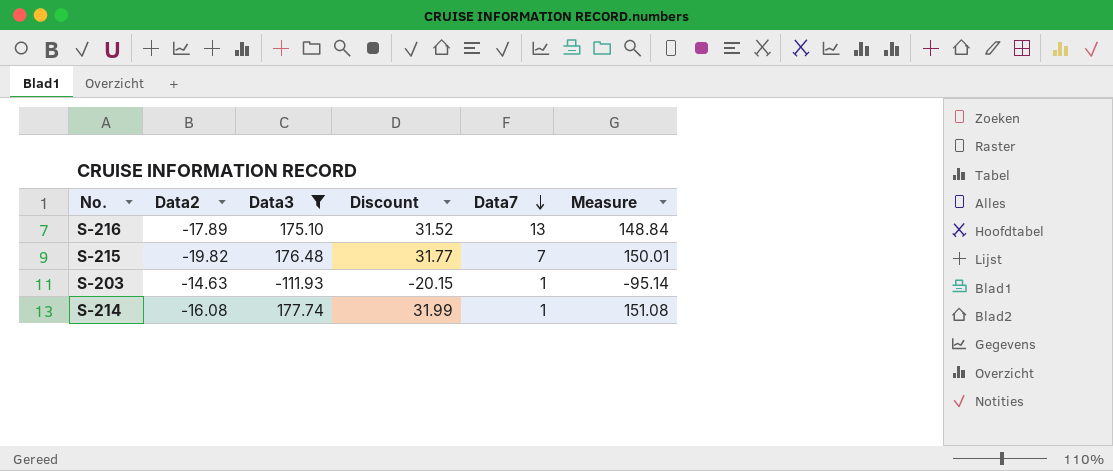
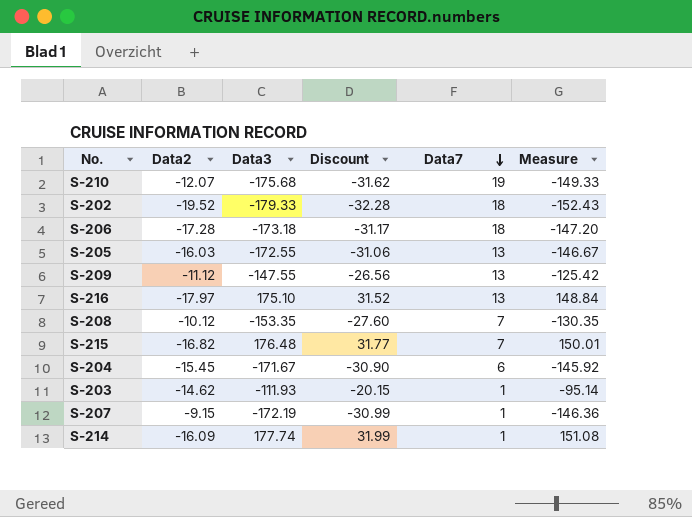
filter: Data3 >= -111.93 -> none
S-216 | Data2: -17.89 -> -17.97
S-215 | Data2: -19.82 -> -16.82
S-203 | Data2: -14.63 -> -14.62
S-214 | Data2: -16.08 -> -16.09

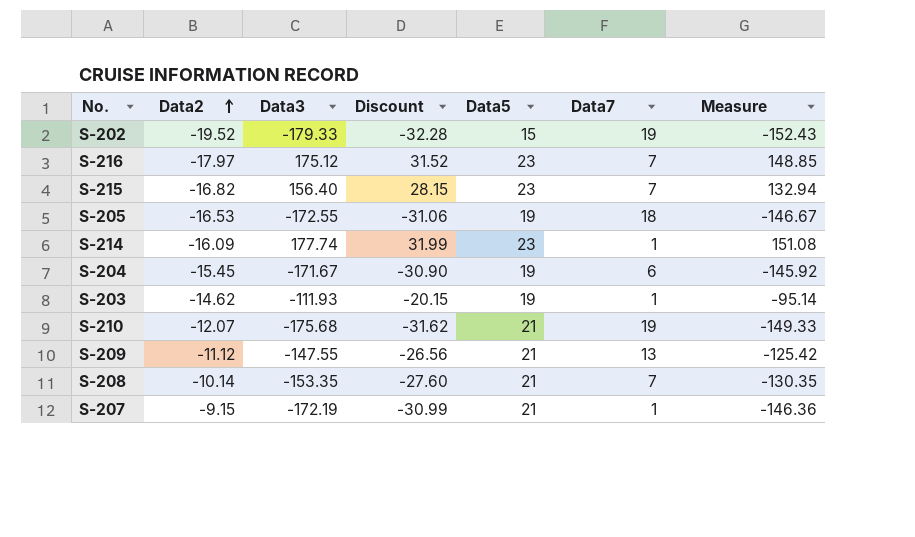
row order: Data7 descending -> Data2 ascending
column Data5 | position: none -> 5
row S-206: -17.28 | -173.18 | -31.17 | 18 | -147.20 -> none
S-202 | Data7: 18 -> 19
S-216 | Data3: 175.10 -> 175.12
S-216 | Data7: 13 -> 7
S-216 | Measure: 148.84 -> 148.85
S-215 | Data3: 176.48 -> 156.40
S-215 | Discount: 31.77 -> 28.15
S-215 | Measure: 150.01 -> 132.94
S-205 | Data2: -16.03 -> -16.53
S-205 | Data7: 13 -> 18
S-208 | Data2: -10.12 -> -10.14

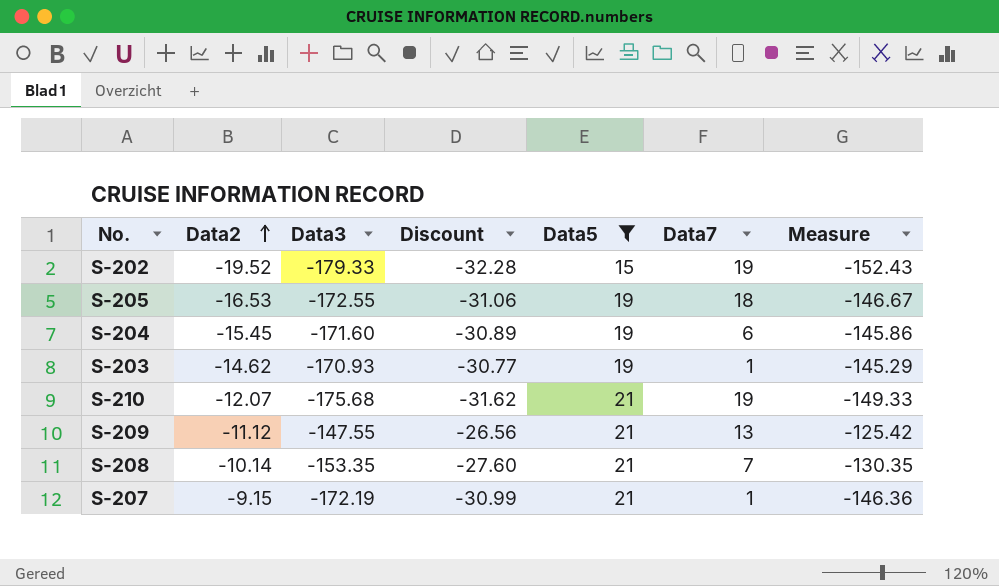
filter: none -> Data5 != 23
S-204 | Data3: -171.67 -> -171.60
S-204 | Discount: -30.90 -> -30.89
S-204 | Measure: -145.92 -> -145.86
S-203 | Data3: -111.93 -> -170.93
S-203 | Discount: -20.15 -> -30.77
S-203 | Measure: -95.14 -> -145.29

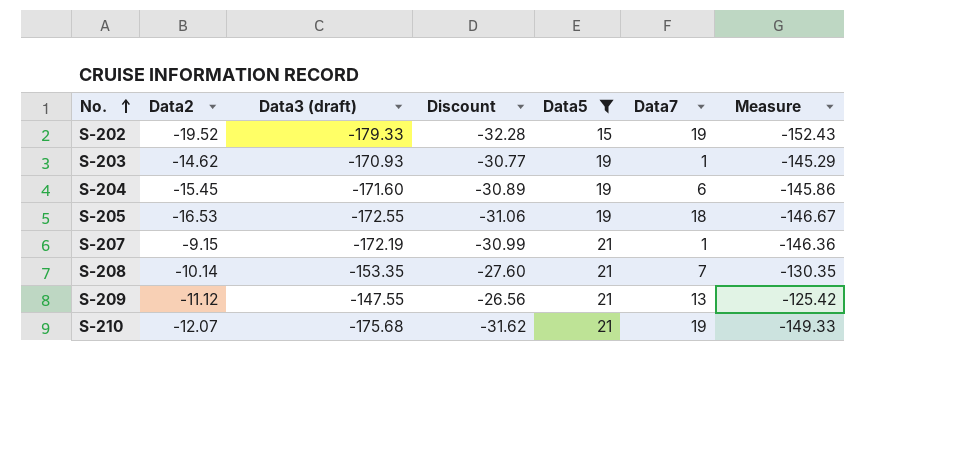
row order: Data2 ascending -> No. ascending
column name: Data3 -> Data3 (draft)

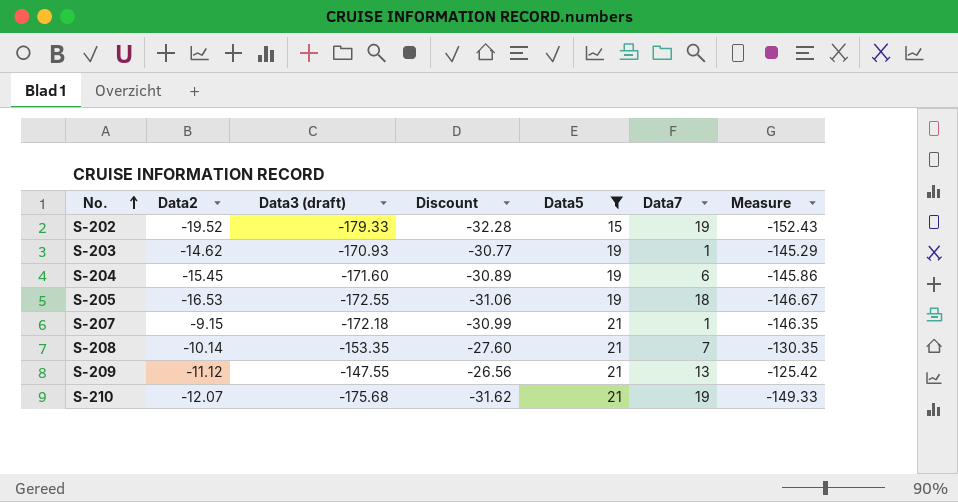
S-207 | Data3 (draft): -172.19 -> -172.18
S-207 | Measure: -146.36 -> -146.35

